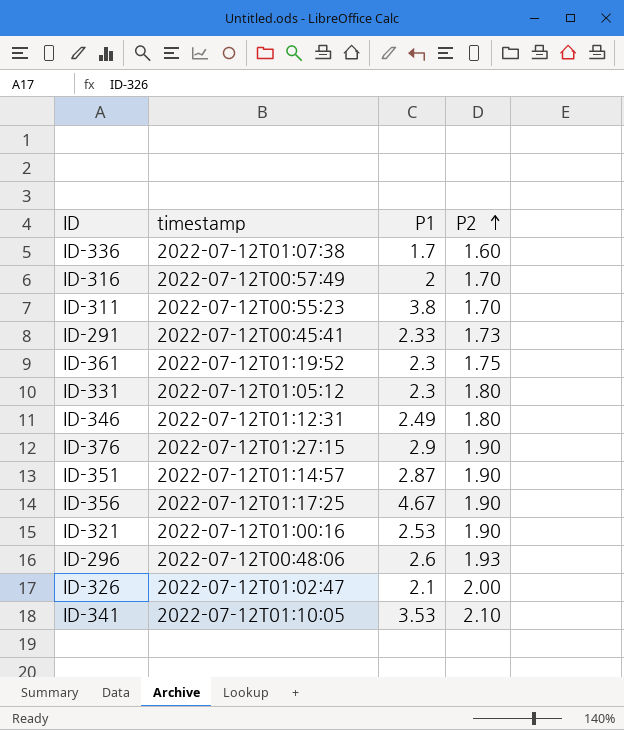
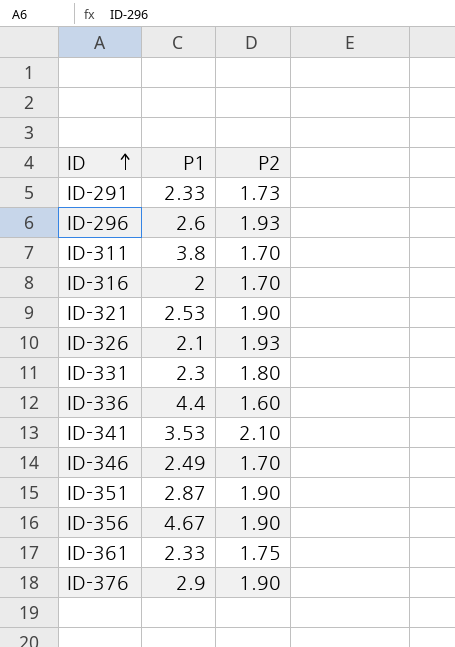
row order: P2 ascending -> ID ascending
column timestamp | position: 2 -> none
ID-326 | P2: 2.00 -> 1.93
ID-336 | P1: 1.7 -> 4.4
ID-346 | P2: 1.80 -> 1.70
ID-361 | P1: 2.3 -> 2.33

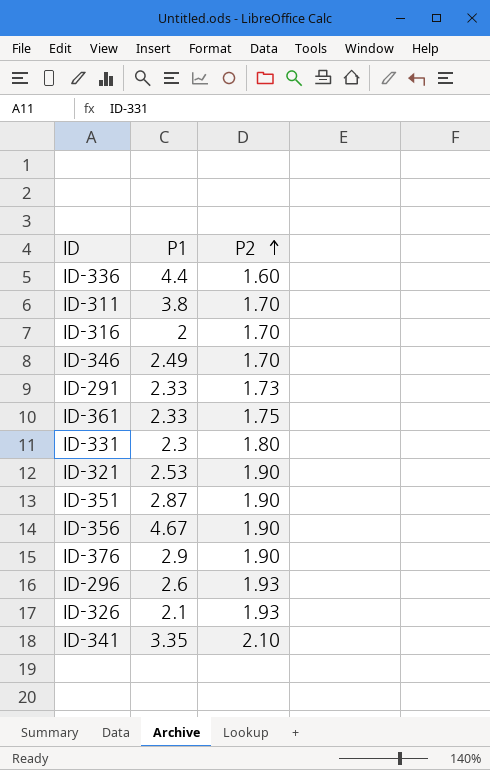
row order: ID ascending -> P2 ascending
ID-341 | P1: 3.53 -> 3.35

